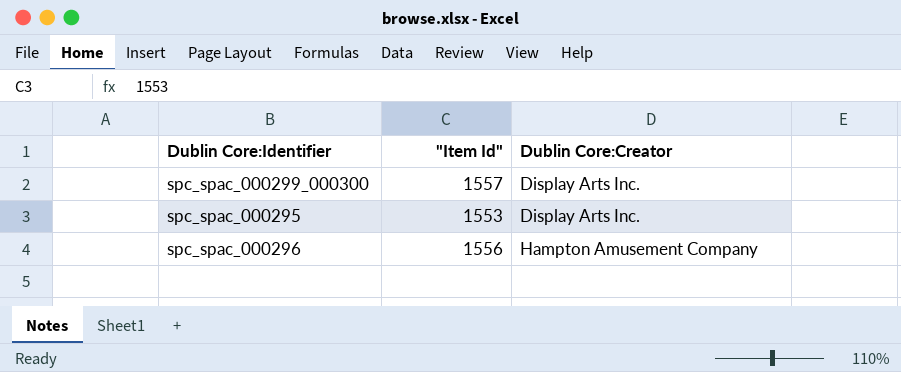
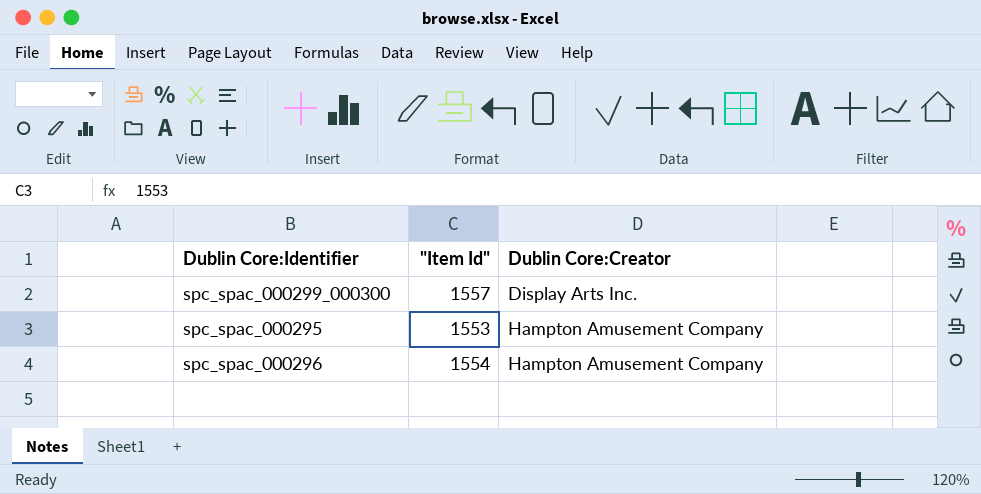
spc_spac_000295 | Dublin Core:Creator: Display Arts Inc. -> Hampton Amusement Company
spc_spac_000296 | "Item Id": 1556 -> 1554

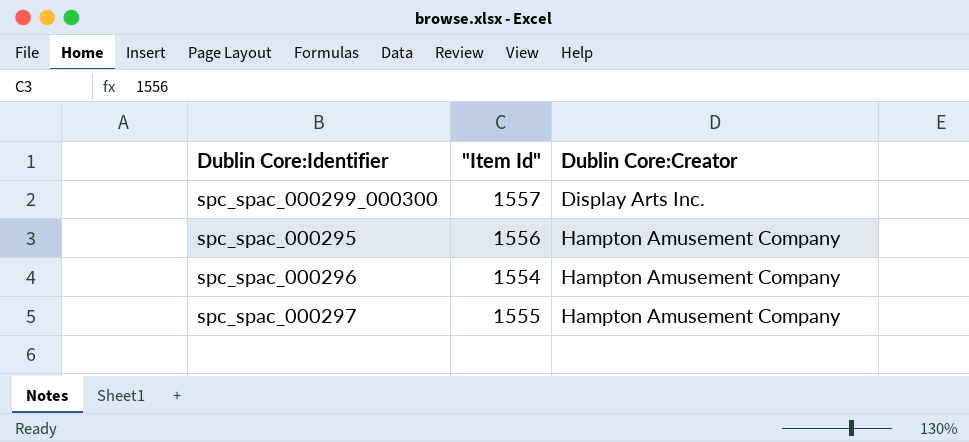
spc_spac_000295 | "Item Id": 1553 -> 1556
row spc_spac_000297: none -> 1555 | Hampton Amusement Company

